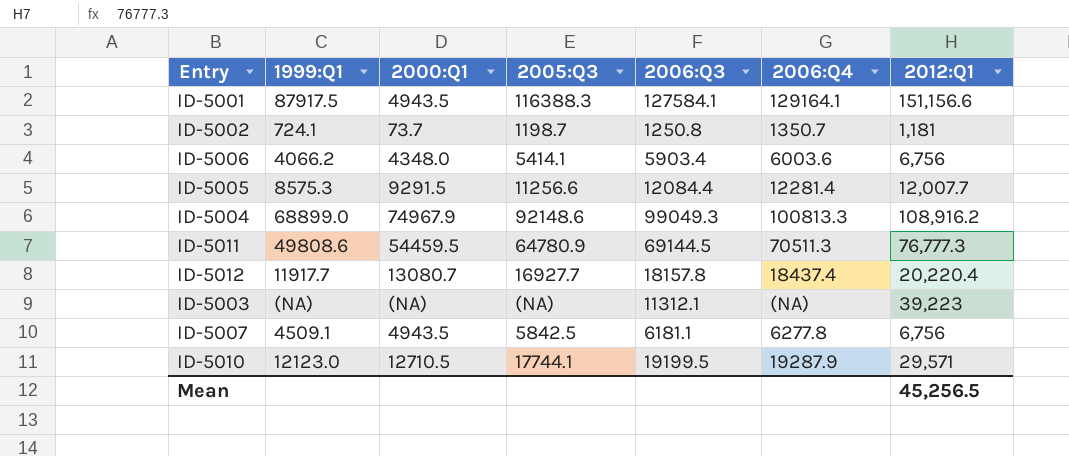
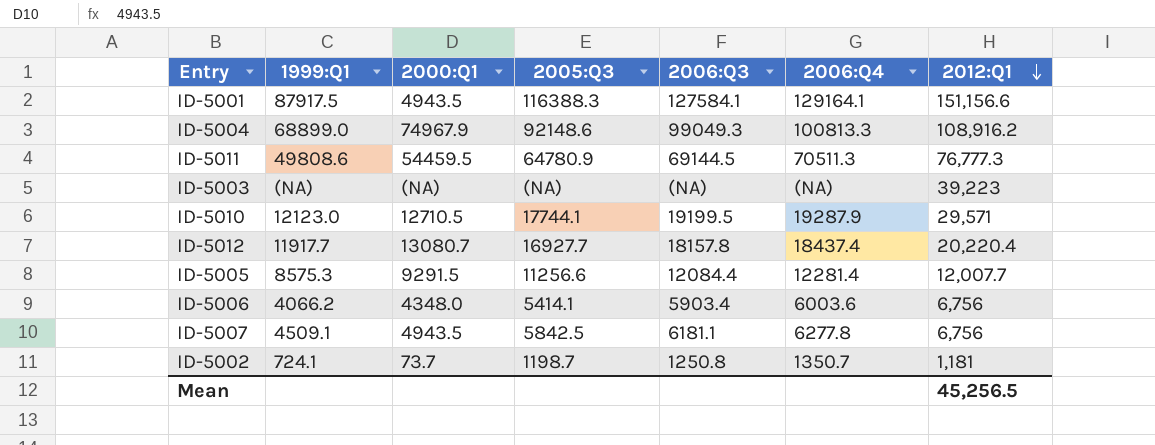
row order: none -> 2012:Q1 descending
ID-5003 | 2006:Q3: 11312.1 -> (NA)

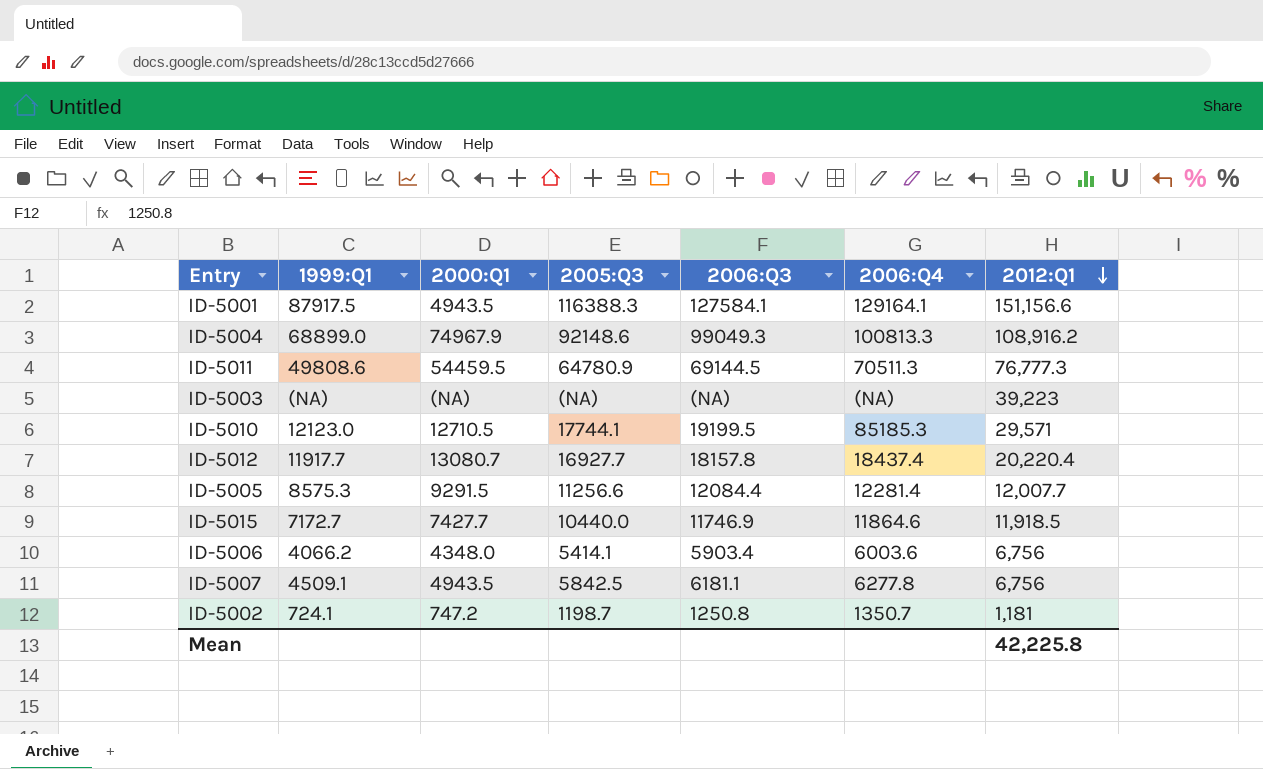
ID-5010 | 2006:Q4: 19287.9 -> 85185.3
row ID-5015: none -> 7172.7 | 7427.7 | 10440.0 | 11746.9 | 11864.6 | 11,918.5
ID-5002 | 2000:Q1: 73.7 -> 747.2
Mean | 2012:Q1: 45,256.5 -> 42,225.8

